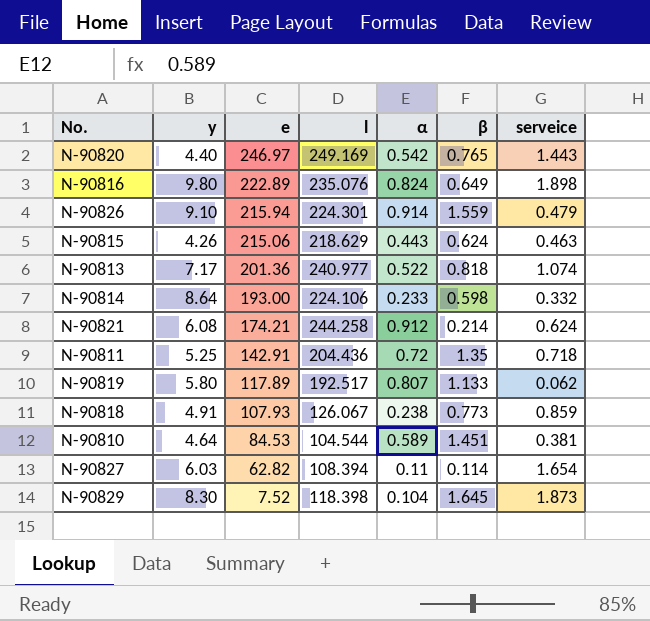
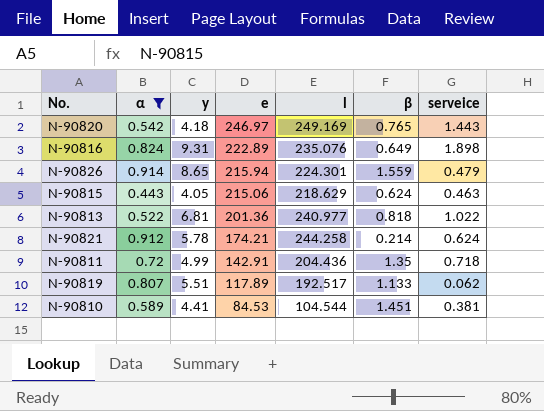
filter: none -> α >= 0.443
column α | position: 5 -> 2
N-90820 | y: 4.40 -> 4.18
N-90816 | y: 9.80 -> 9.31
N-90826 | y: 9.10 -> 8.65
N-90815 | y: 4.26 -> 4.05
N-90813 | y: 7.17 -> 6.81
N-90813 | serveice: 1.074 -> 1.022
N-90821 | y: 6.08 -> 5.78
N-90811 | y: 5.25 -> 4.99
N-90819 | y: 5.80 -> 5.51
N-90810 | y: 4.64 -> 4.41

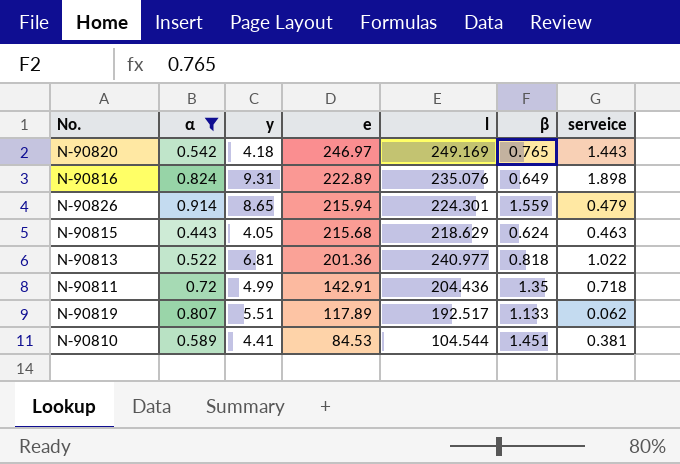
row N-90821: 0.912 | 5.78 | 174.21 | 244.258 | 0.214 | 0.624 -> none
N-90815 | e: 215.06 -> 215.68

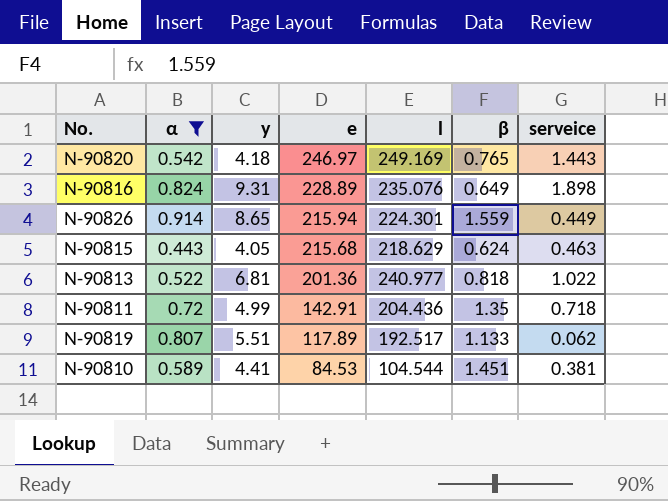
N-90816 | e: 222.89 -> 228.89
N-90826 | serveice: 0.479 -> 0.449

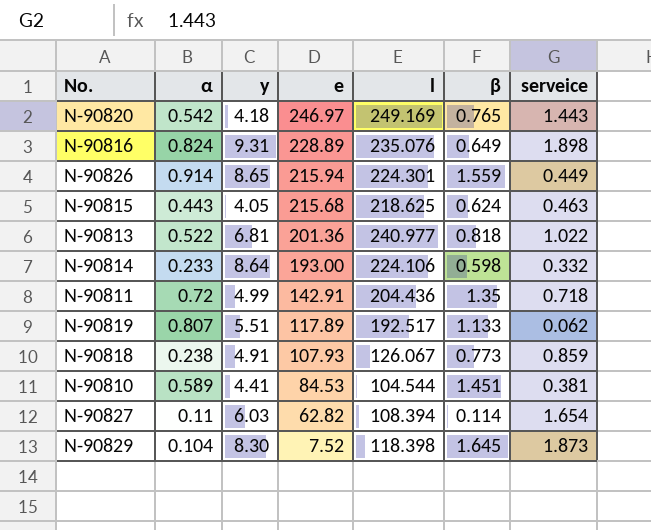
filter: α >= 0.443 -> none
N-90815 | l: 218.629 -> 218.625

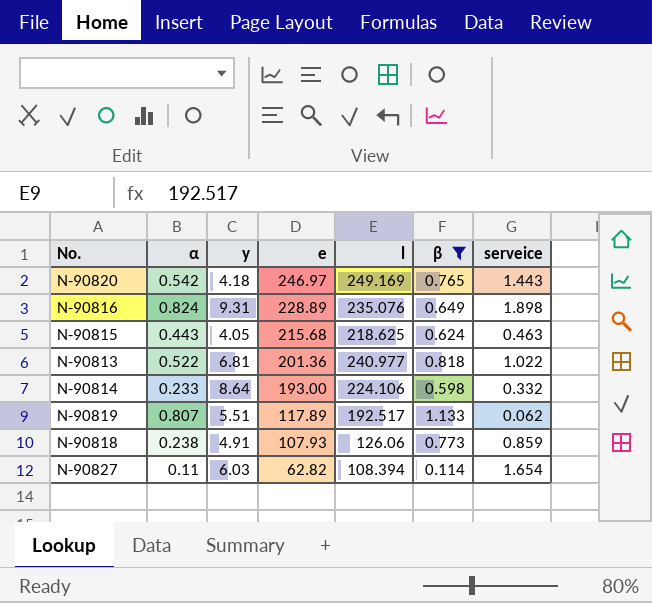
filter: none -> β <= 1.133
N-90818 | l: 126.067 -> 126.06

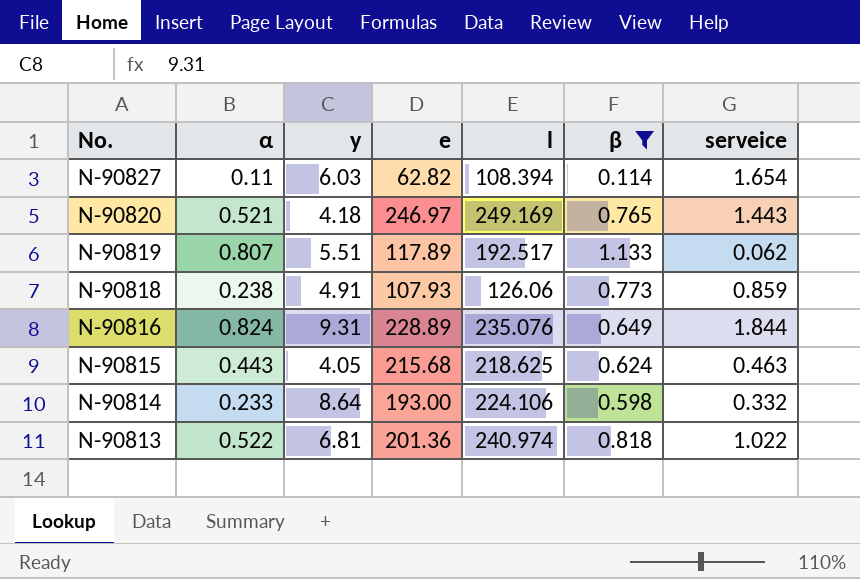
row order: e descending -> No. descending
N-90820 | α: 0.542 -> 0.521
N-90816 | serveice: 1.898 -> 1.844
N-90813 | l: 240.977 -> 240.974

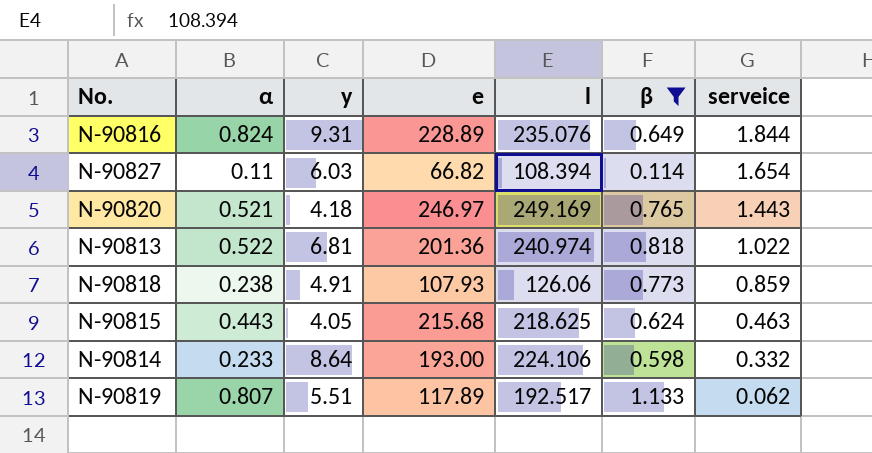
row order: No. descending -> serveice descending
N-90827 | e: 62.82 -> 66.82

